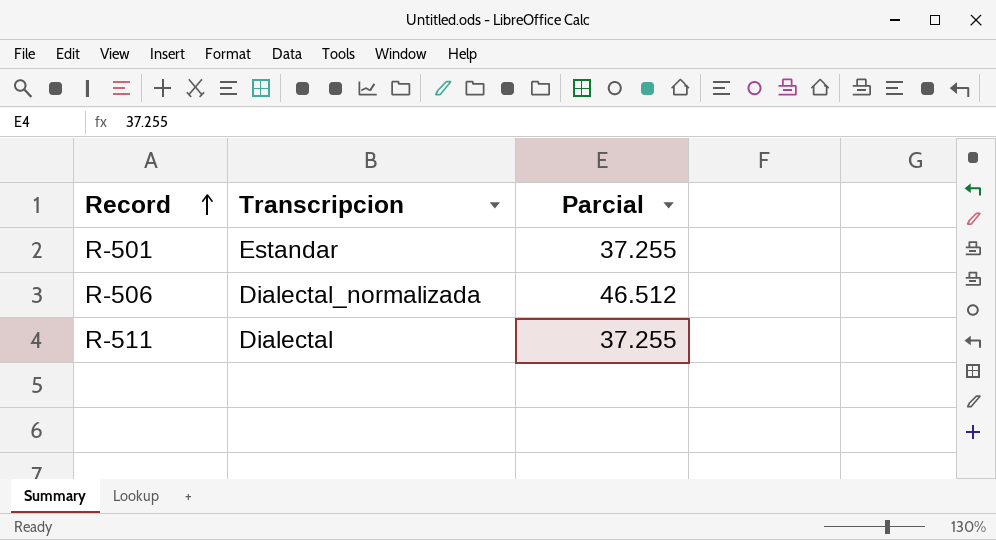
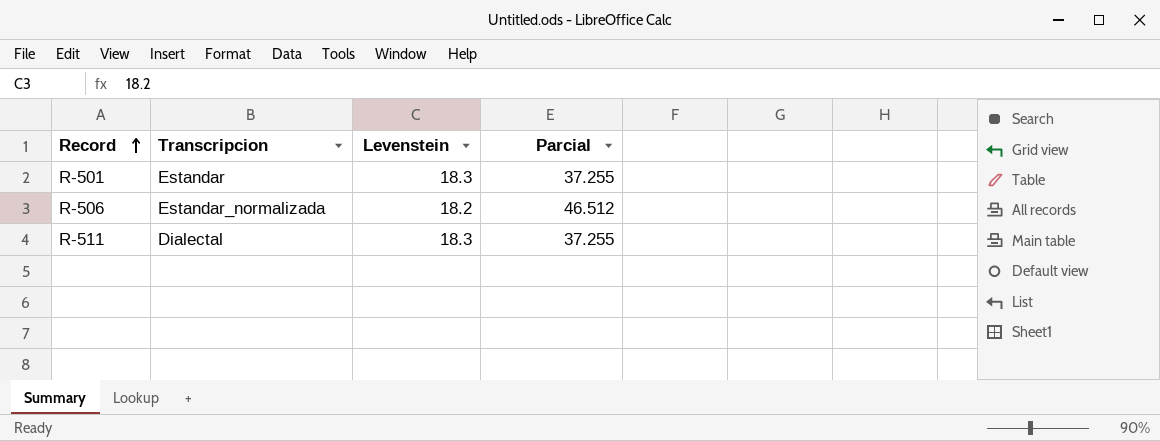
column Levenstein | position: none -> 3
R-506 | Transcripcion: Dialectal_normalizada -> Estandar_normalizada

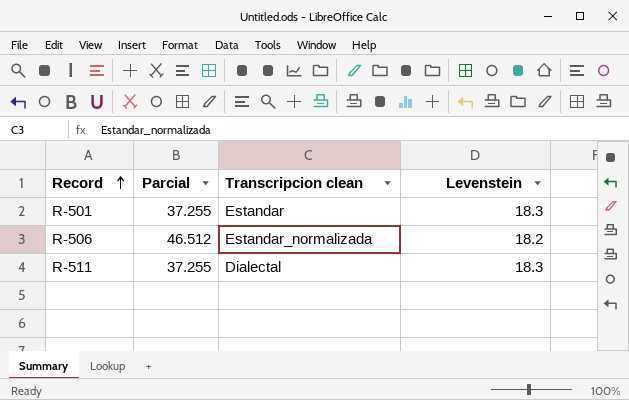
column Parcial | position: 4 -> 2
column name: Transcripcion -> Transcripcion clean

